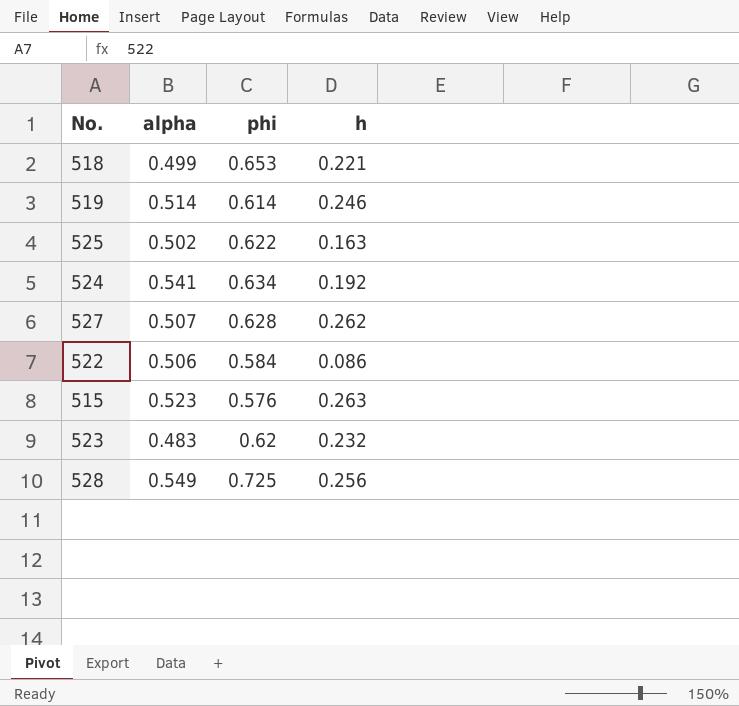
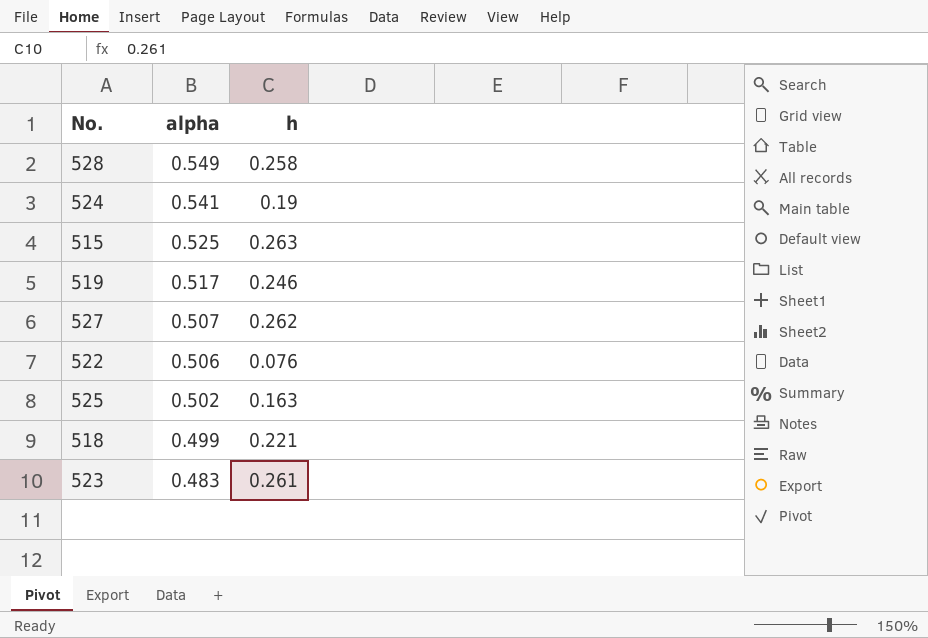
row order: none -> alpha descending
column phi | position: 3 -> none
528 | h: 0.256 -> 0.258
524 | h: 0.192 -> 0.19
515 | alpha: 0.523 -> 0.525
519 | alpha: 0.514 -> 0.517
522 | h: 0.086 -> 0.076
523 | h: 0.232 -> 0.261

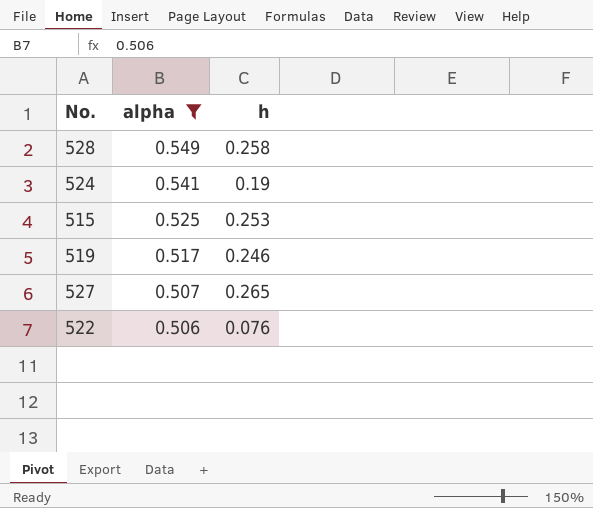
filter: none -> alpha >= 0.506
515 | h: 0.263 -> 0.253
527 | h: 0.262 -> 0.265

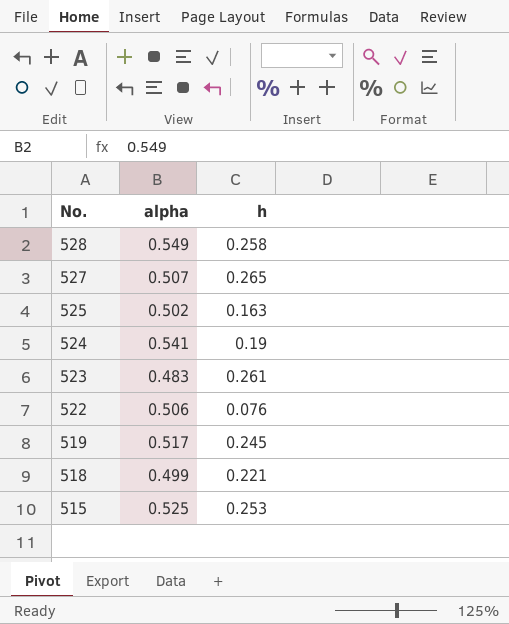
filter: alpha >= 0.506 -> none
row order: alpha descending -> No. descending
519 | h: 0.246 -> 0.245

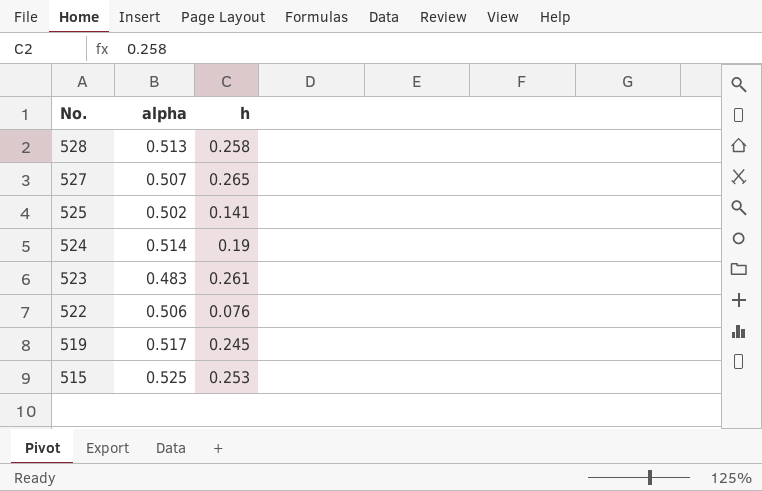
row 518: 0.499 | 0.221 -> none
528 | alpha: 0.549 -> 0.513
525 | h: 0.163 -> 0.141
524 | alpha: 0.541 -> 0.514

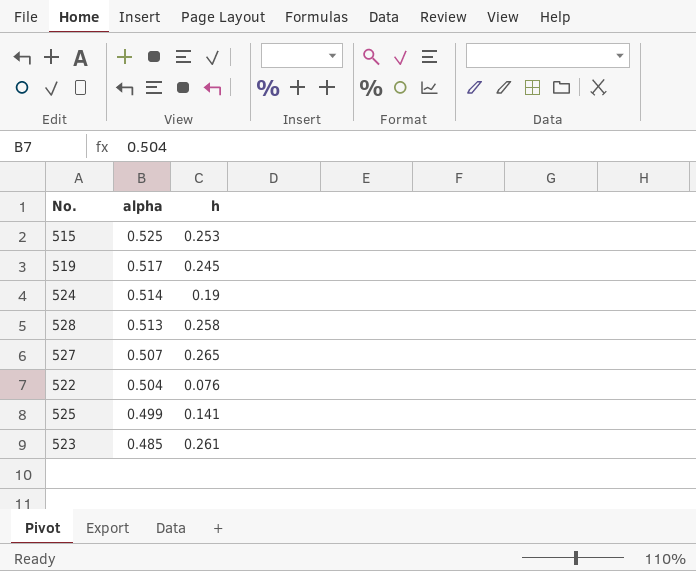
row order: No. descending -> alpha descending
522 | alpha: 0.506 -> 0.504
525 | alpha: 0.502 -> 0.499
523 | alpha: 0.483 -> 0.485

